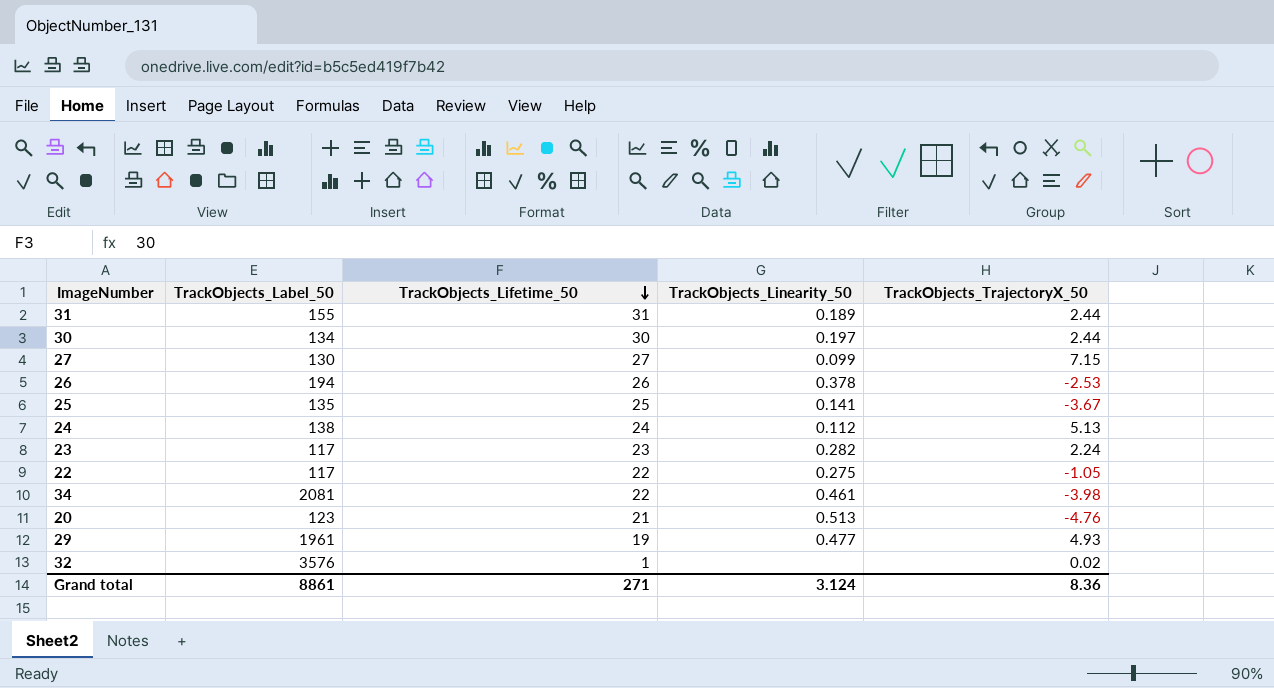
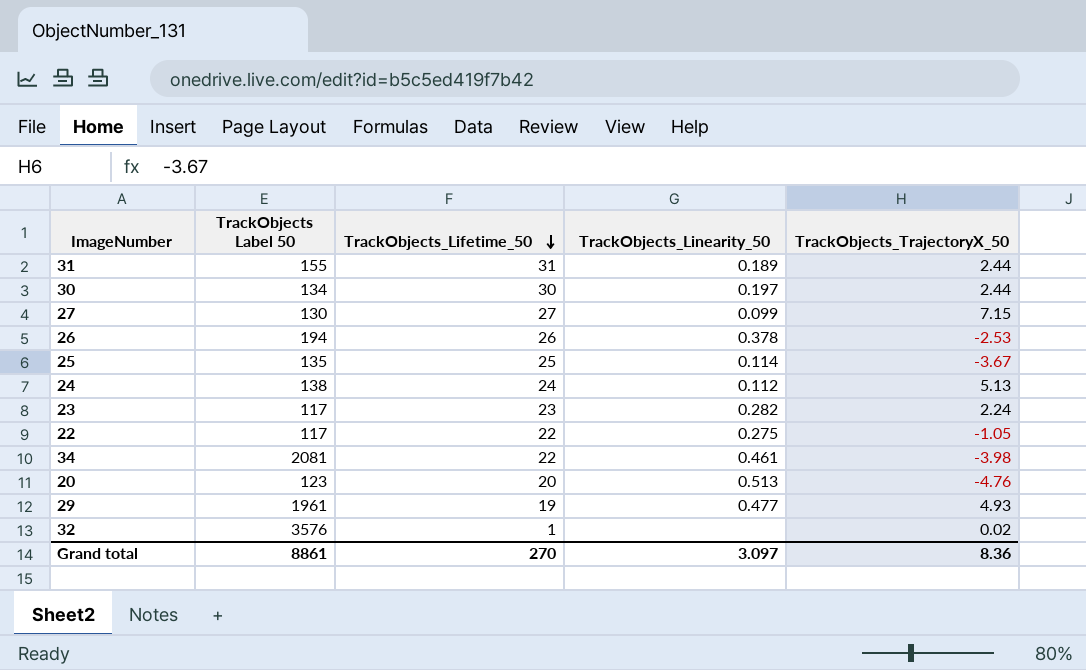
column name: TrackObjects_Label_50 -> TrackObjects Label 50
25 | TrackObjects_Linearity_50: 0.141 -> 0.114
20 | TrackObjects_Lifetime_50: 21 -> 20
Grand total | TrackObjects_Lifetime_50: 271 -> 270
Grand total | TrackObjects_Linearity_50: 3.124 -> 3.097

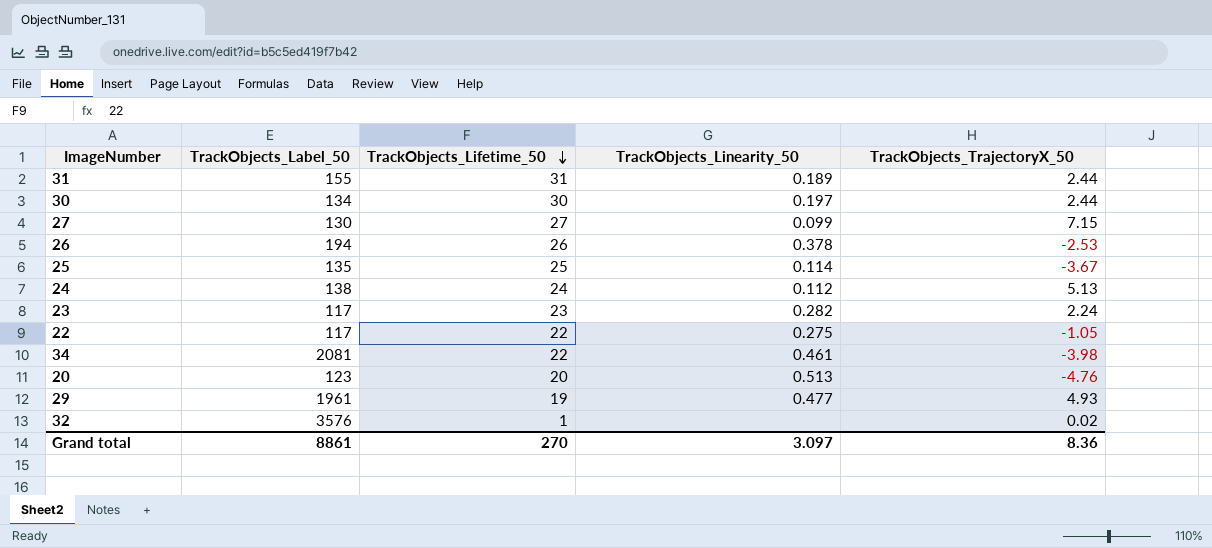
column name: TrackObjects Label 50 -> TrackObjects_Label_50

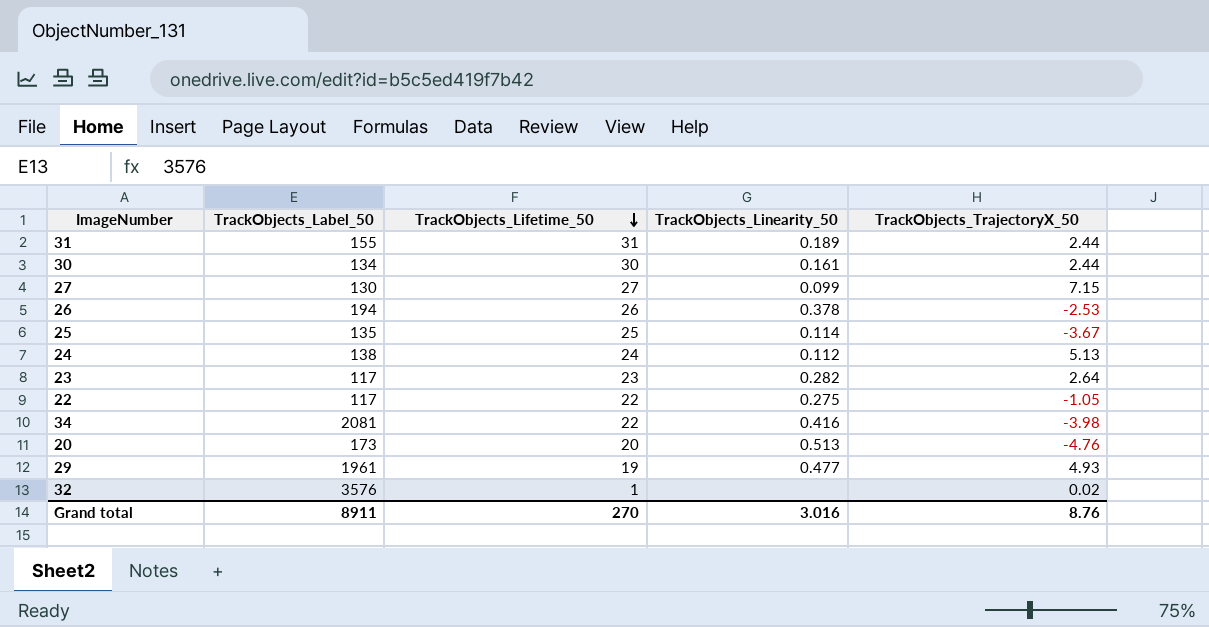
30 | TrackObjects_Linearity_50: 0.197 -> 0.161
23 | TrackObjects_TrajectoryX_50: 2.24 -> 2.64
34 | TrackObjects_Linearity_50: 0.461 -> 0.416
20 | TrackObjects_Label_50: 123 -> 173
Grand total | TrackObjects_Label_50: 8861 -> 8911
Grand total | TrackObjects_Linearity_50: 3.097 -> 3.016
Grand total | TrackObjects_TrajectoryX_50: 8.36 -> 8.76

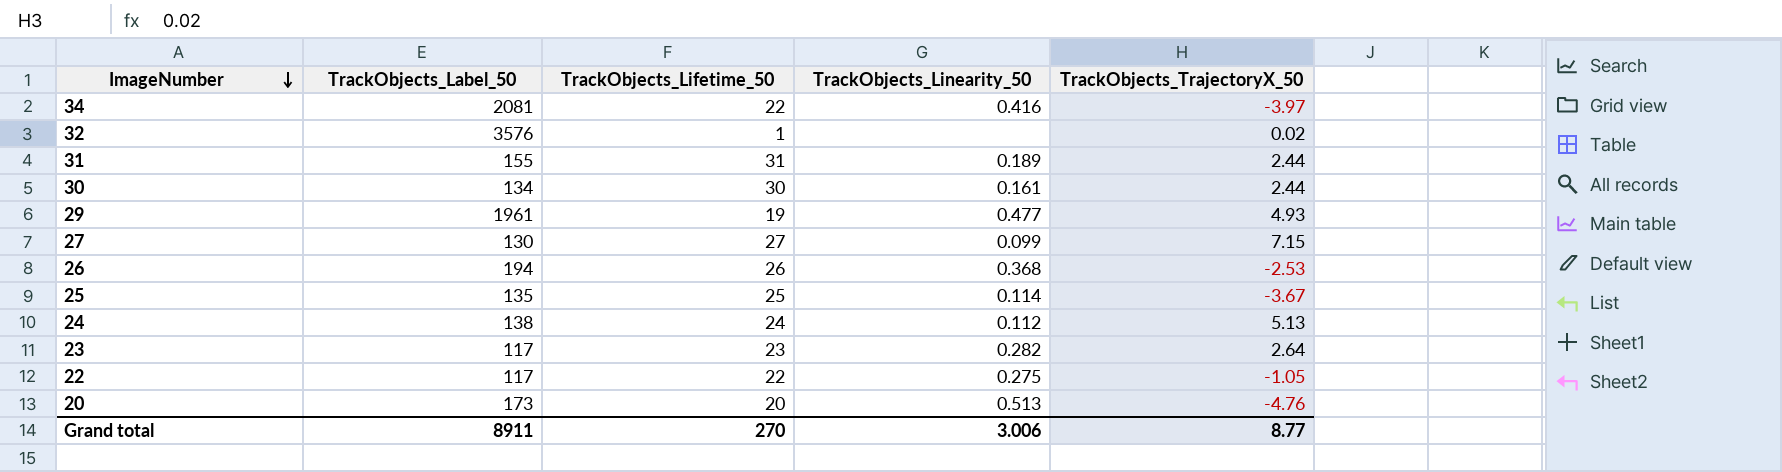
row order: TrackObjects_Lifetime_50 descending -> ImageNumber descending
34 | TrackObjects_TrajectoryX_50: -3.98 -> -3.97
26 | TrackObjects_Linearity_50: 0.378 -> 0.368
Grand total | TrackObjects_Linearity_50: 3.016 -> 3.006
Grand total | TrackObjects_TrajectoryX_50: 8.76 -> 8.77

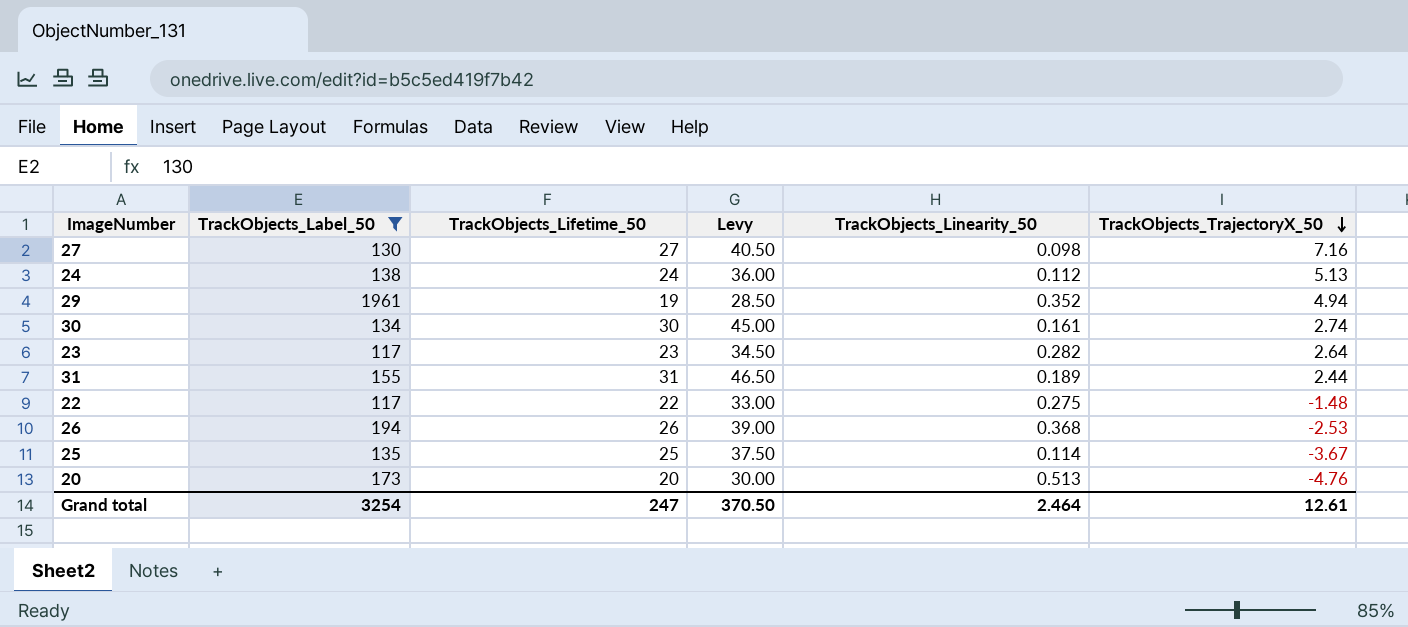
filter: none -> TrackObjects_Label_50 <= 1961
row order: ImageNumber descending -> TrackObjects_TrajectoryX_50 descending
column Levy | formula: none -> [TrackObjects_Lifetime_50] * 1.5
27 | TrackObjects_Linearity_50: 0.099 -> 0.098
27 | TrackObjects_TrajectoryX_50: 7.15 -> 7.16
29 | TrackObjects_Linearity_50: 0.477 -> 0.352
29 | TrackObjects_TrajectoryX_50: 4.93 -> 4.94
30 | TrackObjects_TrajectoryX_50: 2.44 -> 2.74
22 | TrackObjects_TrajectoryX_50: -1.05 -> -1.48
Grand total | TrackObjects_Label_50: 8911 -> 3254
Grand total | TrackObjects_Lifetime_50: 270 -> 247
Grand total | TrackObjects_Linearity_50: 3.006 -> 2.464
Grand total | TrackObjects_TrajectoryX_50: 8.77 -> 12.61

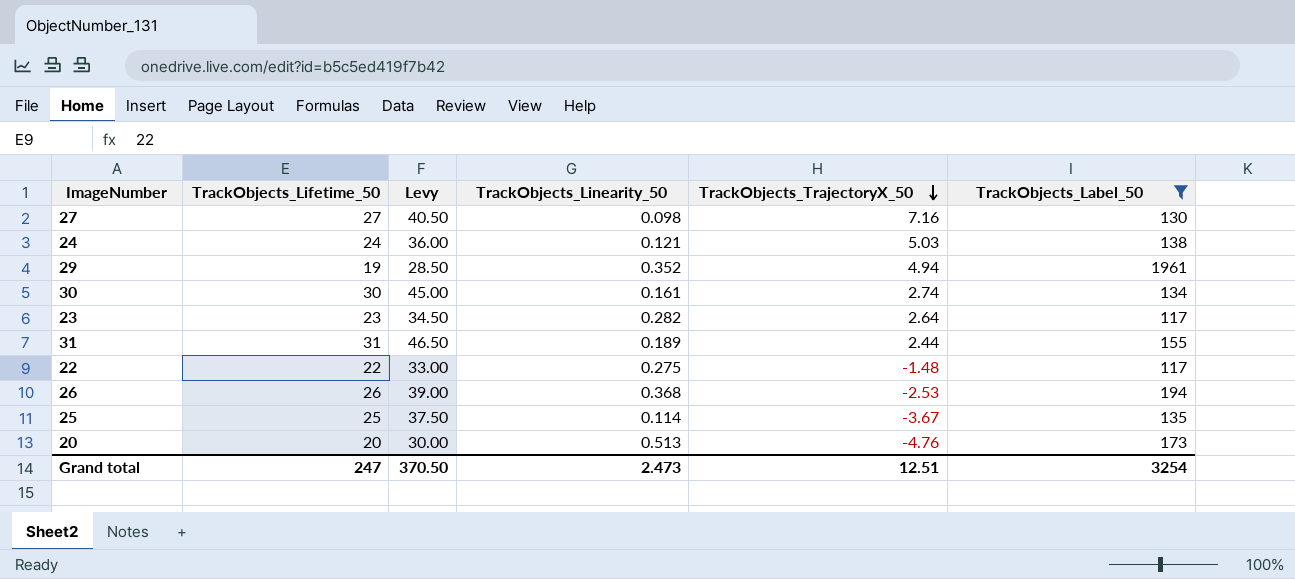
column TrackObjects_Label_50 | position: 2 -> 6
24 | TrackObjects_Linearity_50: 0.112 -> 0.121
24 | TrackObjects_TrajectoryX_50: 5.13 -> 5.03
Grand total | TrackObjects_Linearity_50: 2.464 -> 2.473
Grand total | TrackObjects_TrajectoryX_50: 12.61 -> 12.51

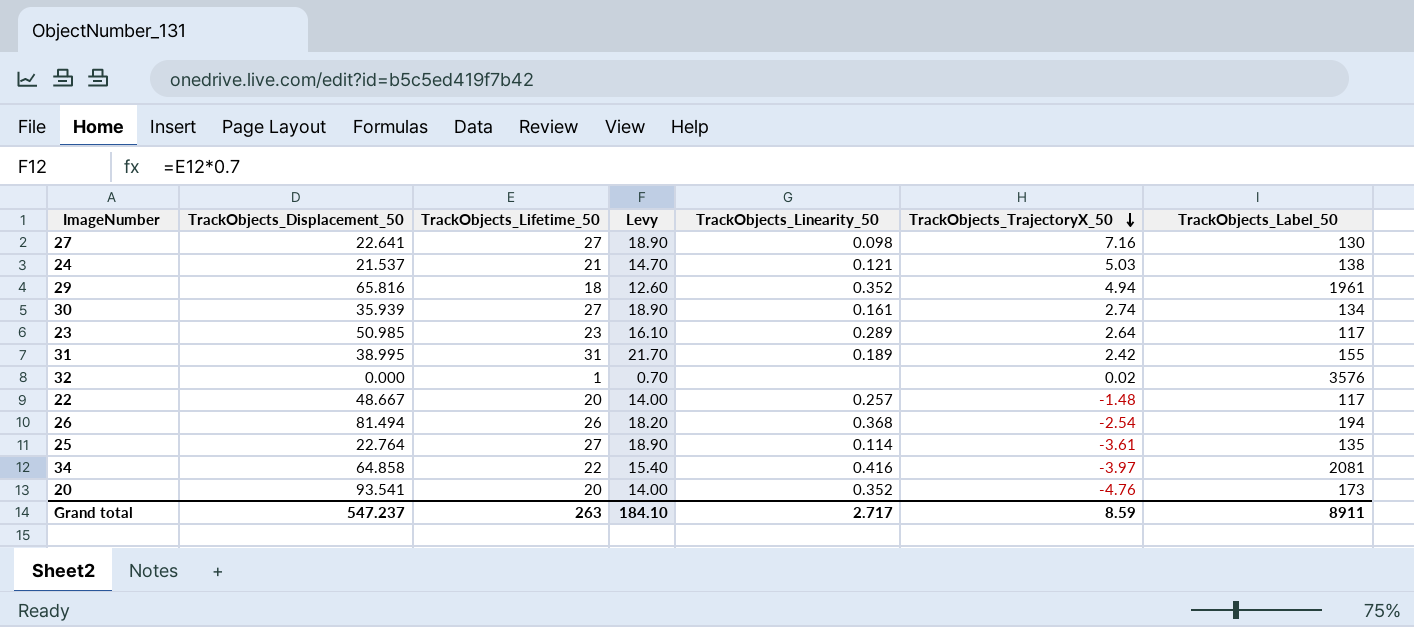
filter: TrackObjects_Label_50 <= 1961 -> none
column TrackObjects_Displacement_50 | position: none -> 2
column Levy | formula: [TrackObjects_Lifetime_50] * 1.5 -> [TrackObjects_Lifetime_50] * 0.7
24 | TrackObjects_Lifetime_50: 24 -> 21
29 | TrackObjects_Lifetime_50: 19 -> 18
30 | TrackObjects_Lifetime_50: 30 -> 27
23 | TrackObjects_Linearity_50: 0.282 -> 0.289
31 | TrackObjects_TrajectoryX_50: 2.44 -> 2.42
22 | TrackObjects_Lifetime_50: 22 -> 20
22 | TrackObjects_Linearity_50: 0.275 -> 0.257
26 | TrackObjects_TrajectoryX_50: -2.53 -> -2.54
25 | TrackObjects_Lifetime_50: 25 -> 27
25 | TrackObjects_TrajectoryX_50: -3.67 -> -3.61
20 | TrackObjects_Linearity_50: 0.513 -> 0.352
Grand total | TrackObjects_Lifetime_50: 247 -> 263
Grand total | Levy: 370.50 -> 184.10
Grand total | TrackObjects_Linearity_50: 2.473 -> 2.717
Grand total | TrackObjects_TrajectoryX_50: 12.51 -> 8.59
Grand total | TrackObjects_Label_50: 3254 -> 8911

